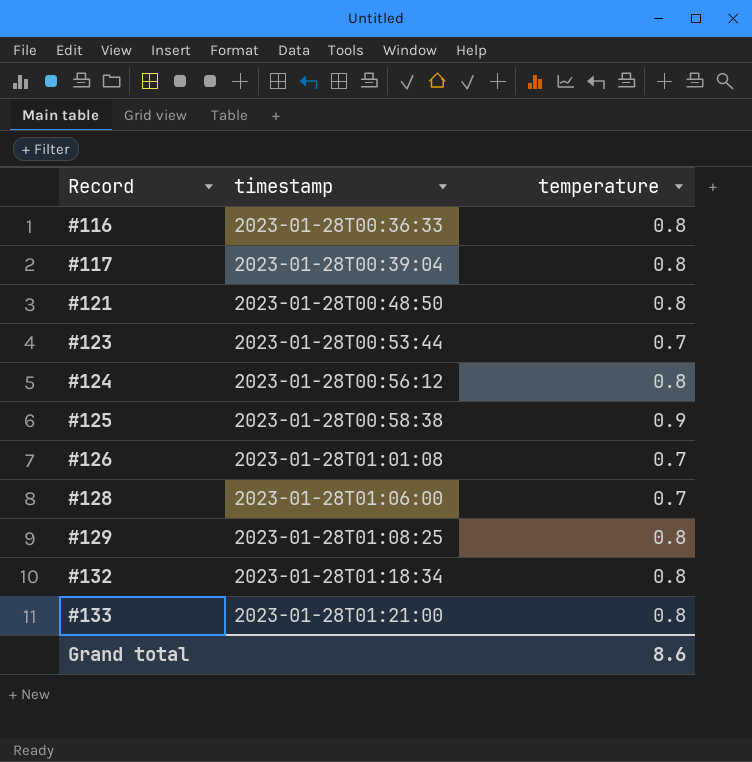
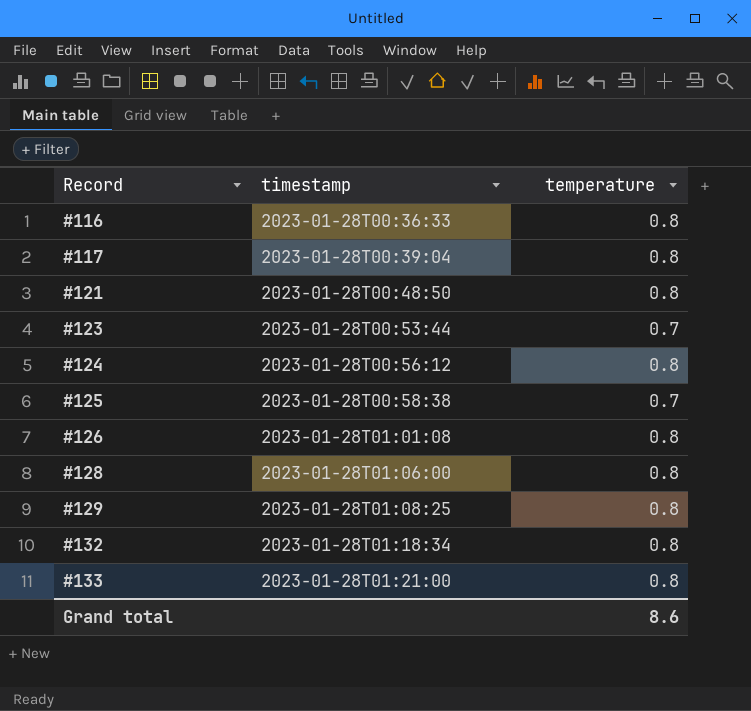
#125 | temperature: 0.9 -> 0.7
#126 | temperature: 0.7 -> 0.8
#128 | temperature: 0.7 -> 0.8

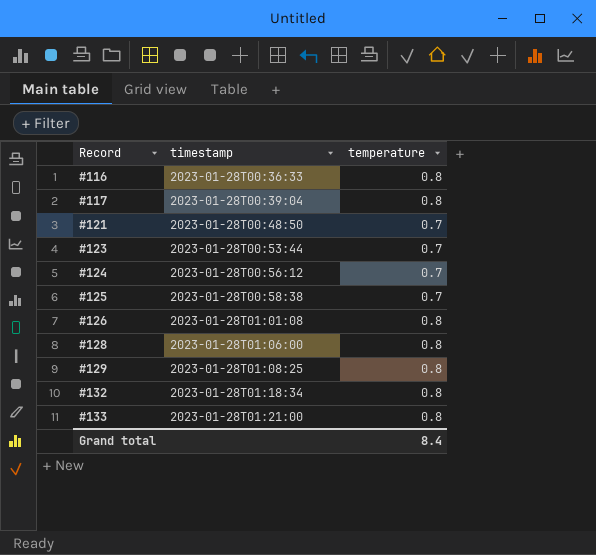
#121 | temperature: 0.8 -> 0.7
#124 | temperature: 0.8 -> 0.7
Grand total | temperature: 8.6 -> 8.4

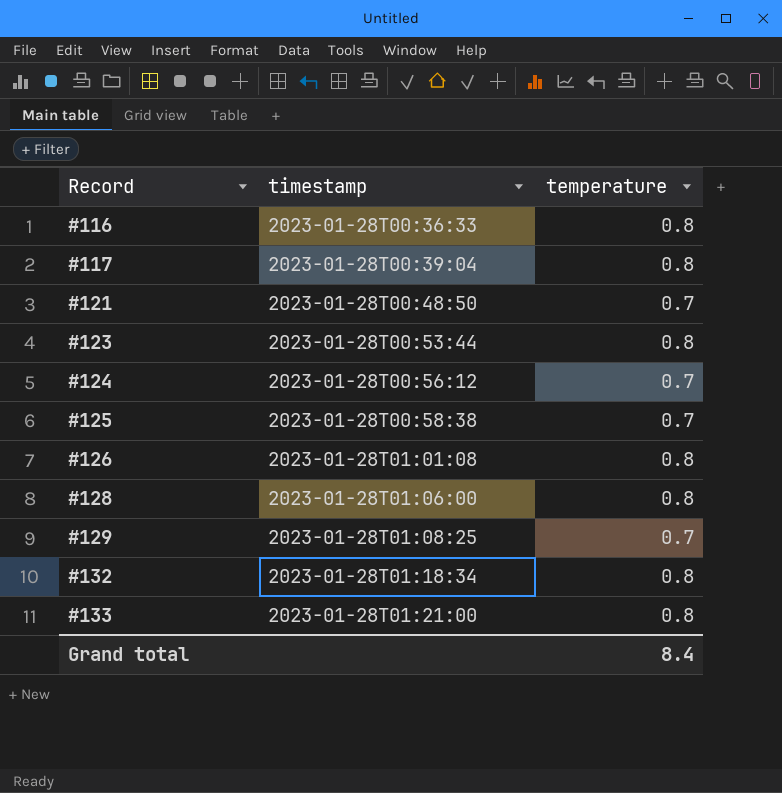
#123 | temperature: 0.7 -> 0.8
#129 | temperature: 0.8 -> 0.7

